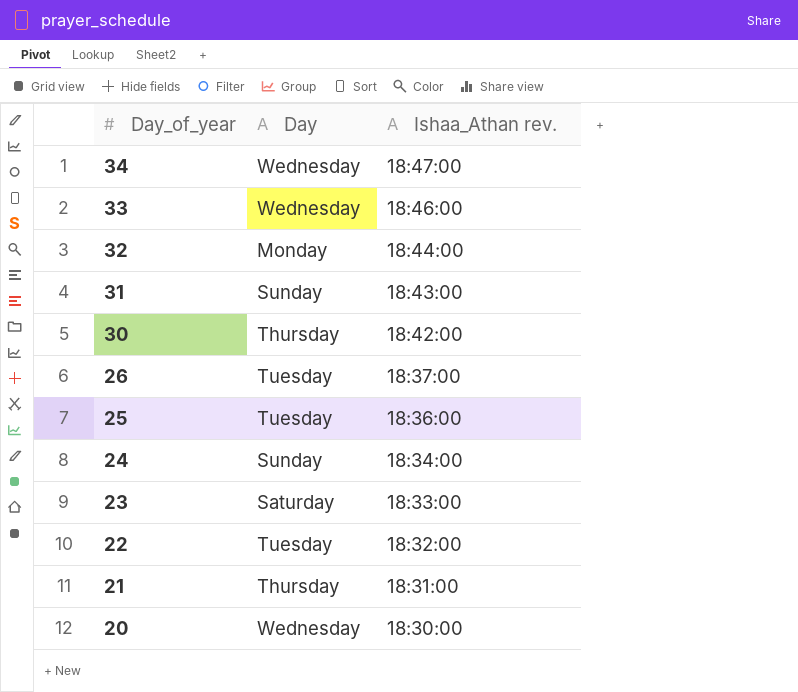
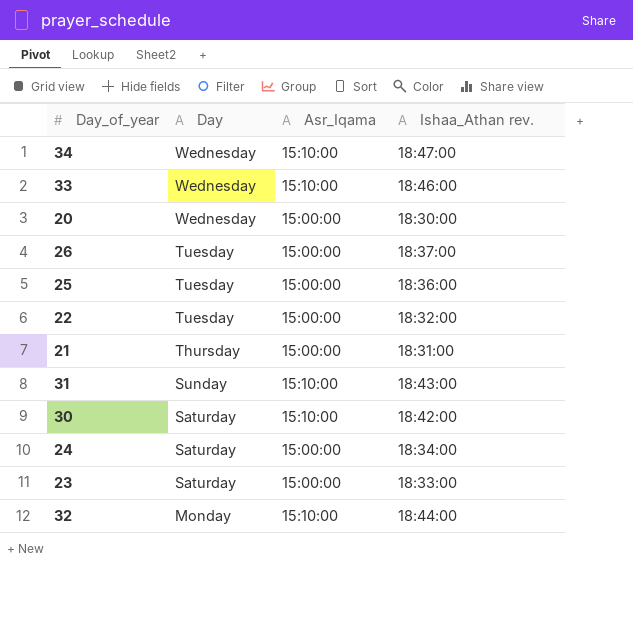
row order: Day_of_year descending -> Day descending
column Asr_Iqama | position: none -> 3
30 | Day: Thursday -> Saturday
24 | Day: Sunday -> Saturday

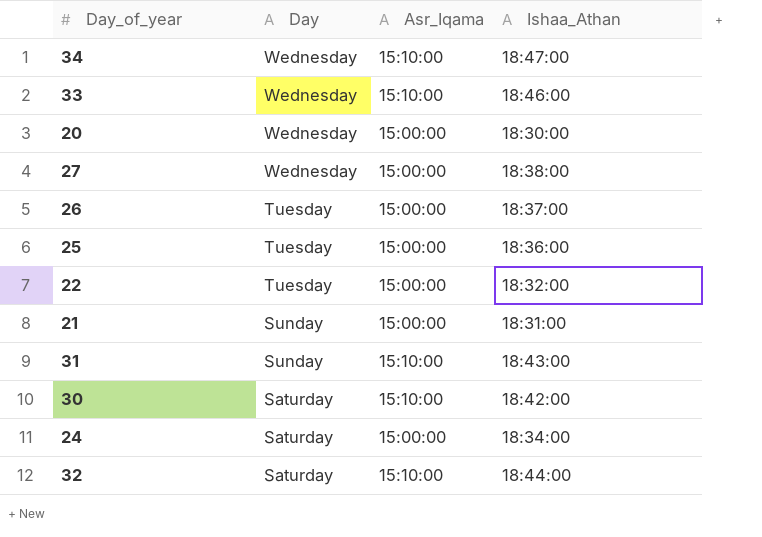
column name: Ishaa_Athan rev. -> Ishaa_Athan
row 23: Saturday | 15:00:00 | 18:33:00 -> none
row 27: none -> Wednesday | 15:00:00 | 18:38:00
21 | Day: Thursday -> Sunday
32 | Day: Monday -> Saturday

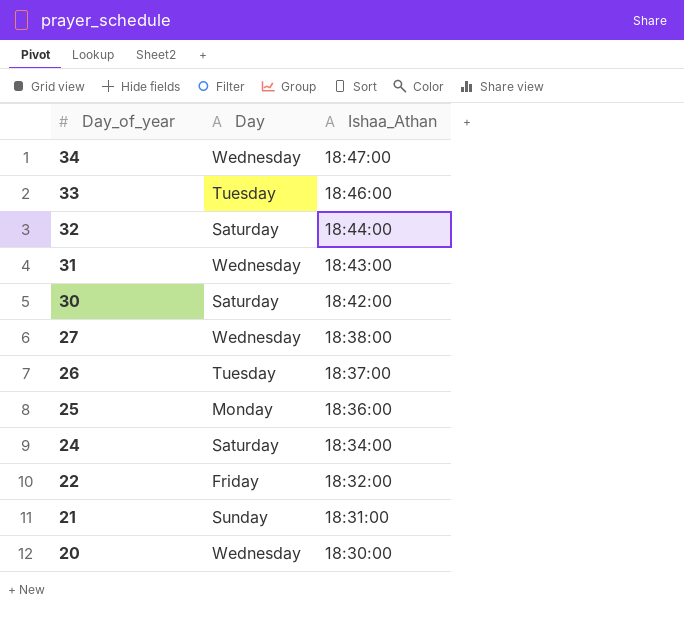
row order: Day descending -> Day_of_year descending
column Asr_Iqama | position: 3 -> none
33 | Day: Wednesday -> Tuesday
31 | Day: Sunday -> Wednesday
25 | Day: Tuesday -> Monday
22 | Day: Tuesday -> Friday

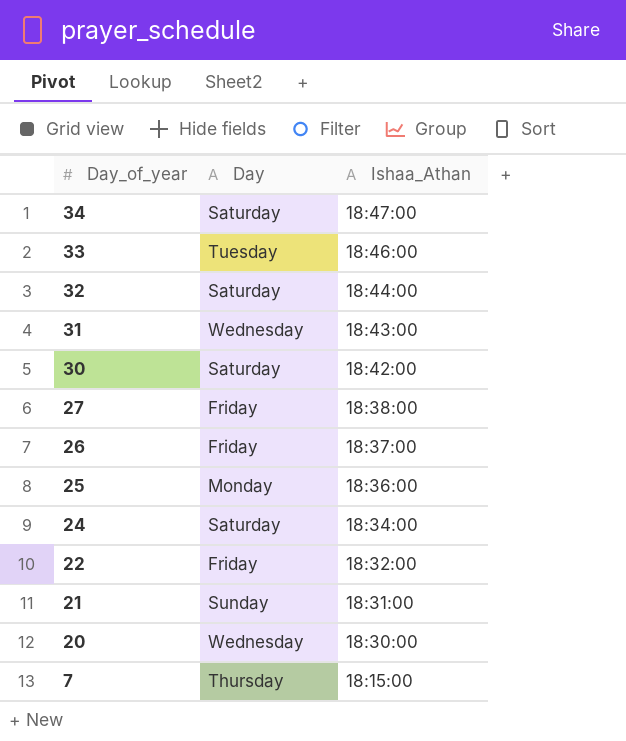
34 | Day: Wednesday -> Saturday
27 | Day: Wednesday -> Friday
26 | Day: Tuesday -> Friday
row 7: none -> Thursday | 18:15:00

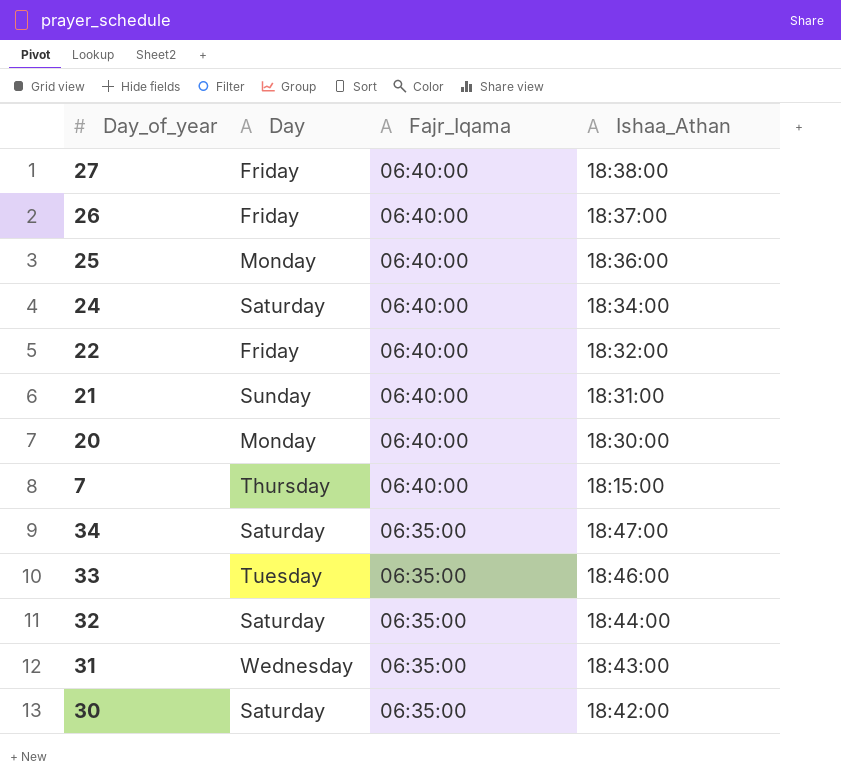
row order: Day_of_year descending -> Fajr_Iqama descending
column Fajr_Iqama | position: none -> 3
20 | Day: Wednesday -> Monday

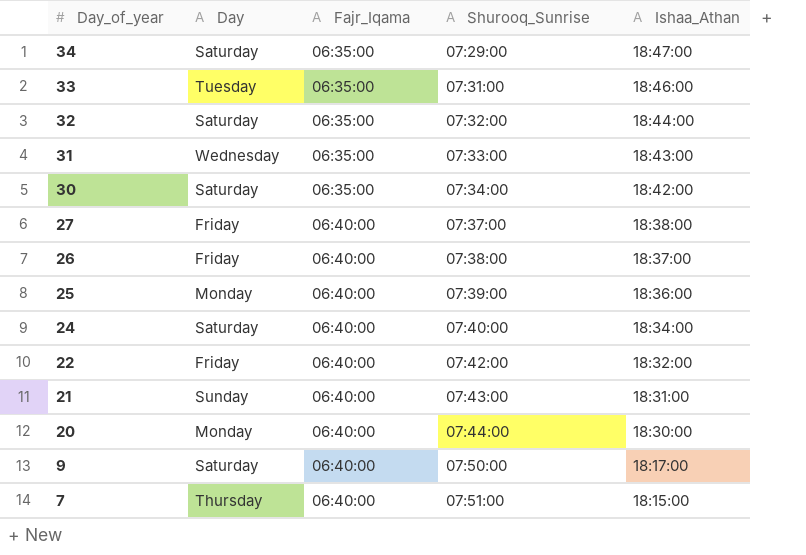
row order: Fajr_Iqama descending -> Day_of_year descending
column Shurooq_Sunrise | position: none -> 4
row 9: none -> Saturday | 06:40:00 | 07:50:00 | 18:17:00

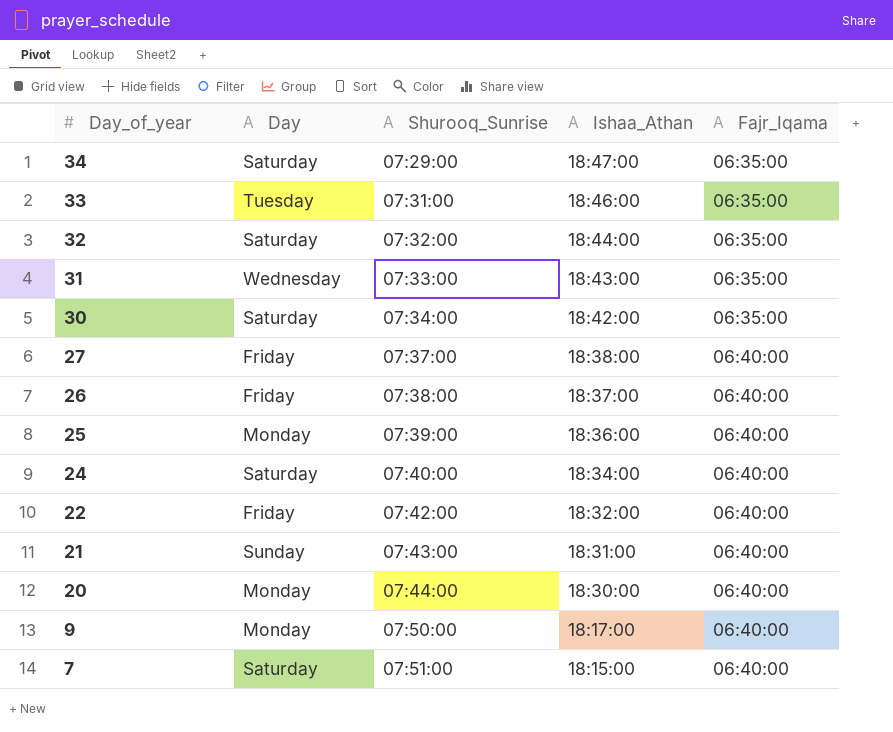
column Fajr_Iqama | position: 3 -> 5
9 | Day: Saturday -> Monday
7 | Day: Thursday -> Saturday

